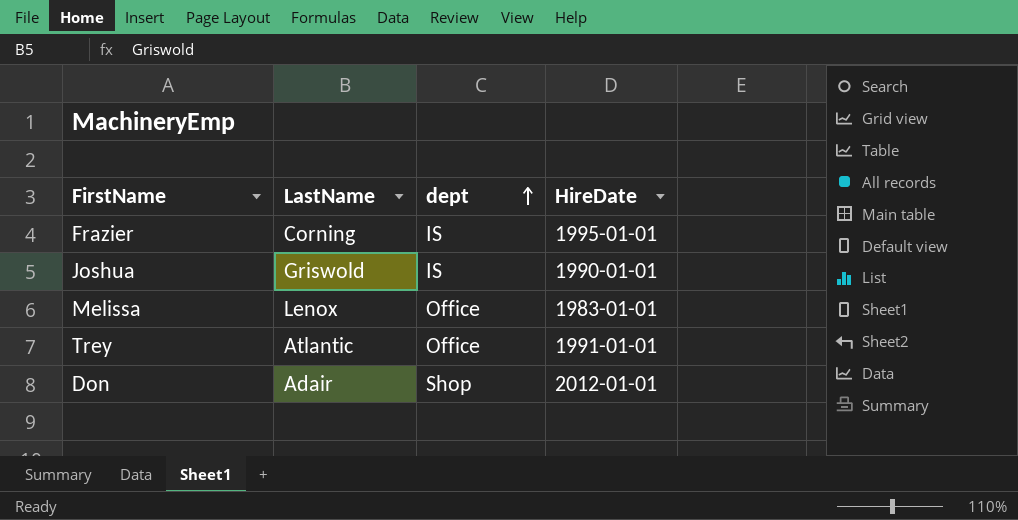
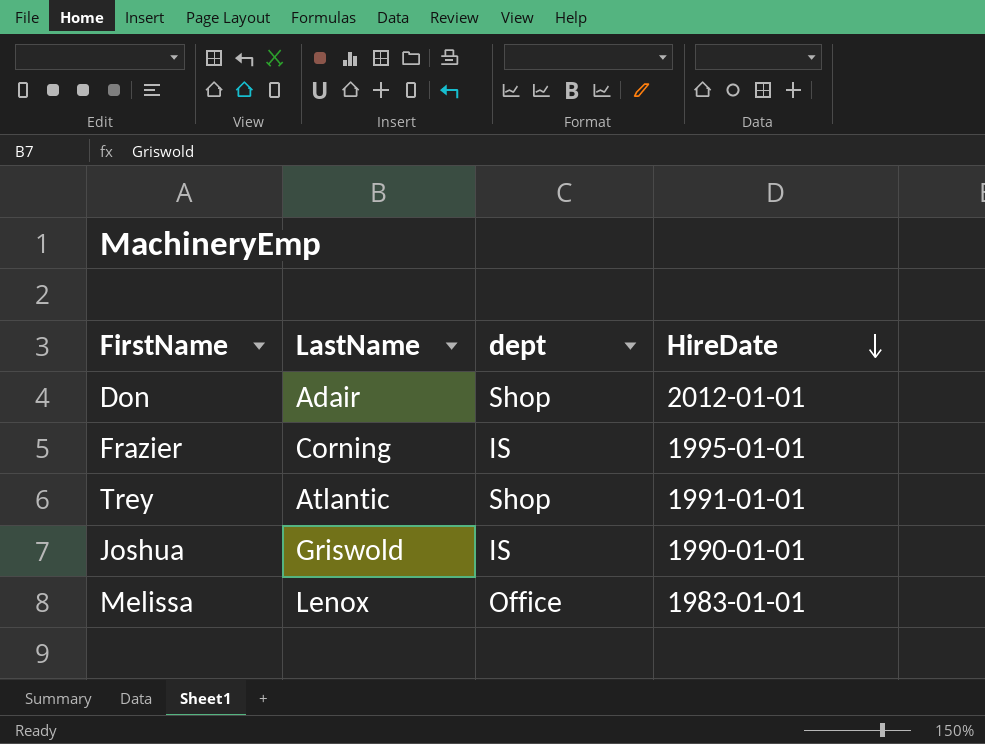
row order: dept ascending -> HireDate descending
Trey | dept: Office -> Shop

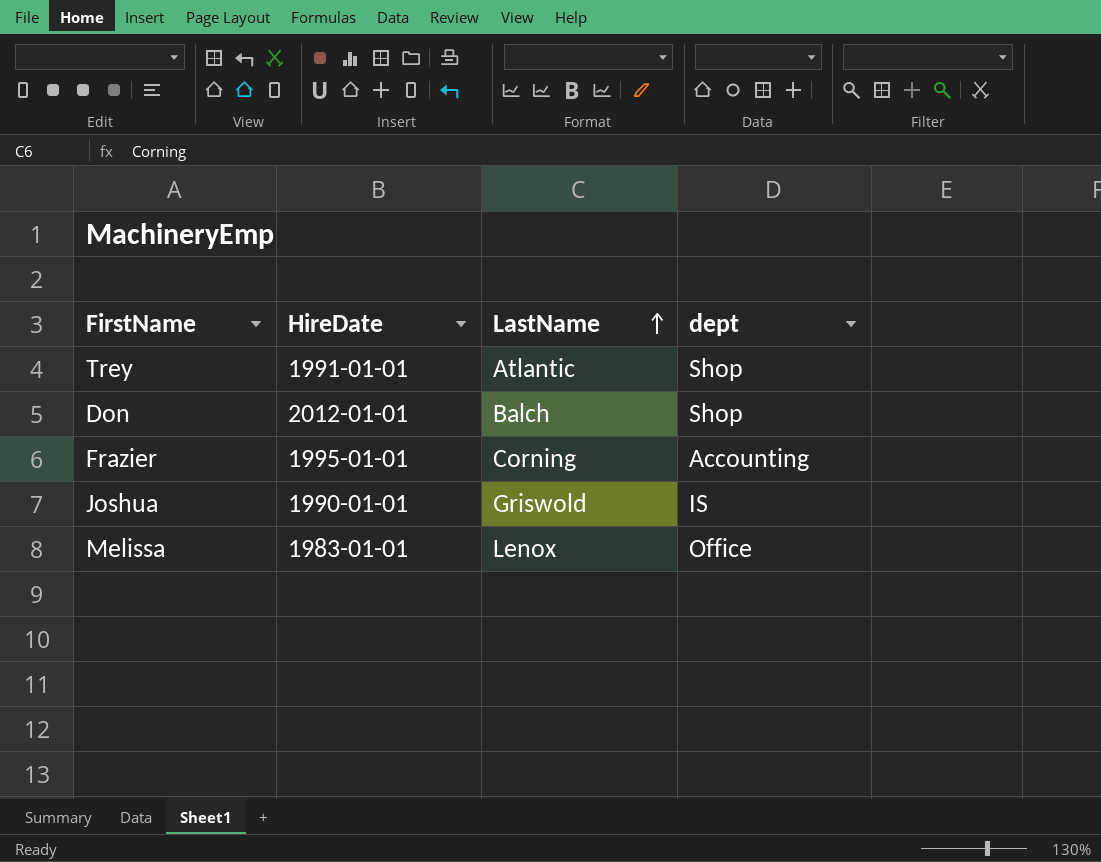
row order: HireDate descending -> LastName ascending
column HireDate | position: 4 -> 2
Don | LastName: Adair -> Balch
Frazier | dept: IS -> Accounting

